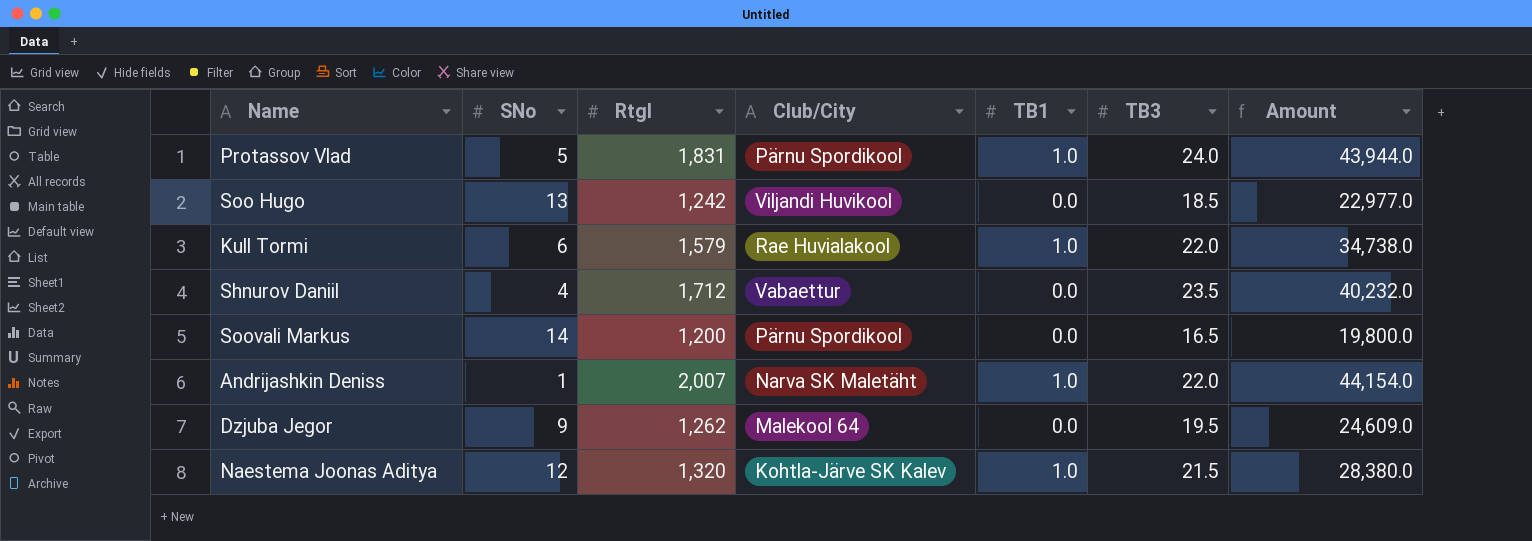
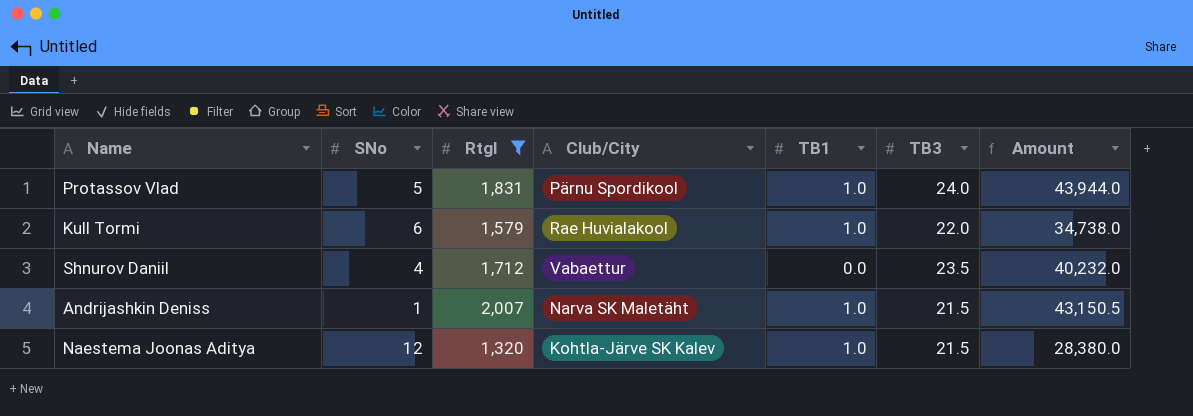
filter: none -> RtgI >= 1,320
Andrijashkin Deniss | TB3: 22.0 -> 21.5
Andrijashkin Deniss | Amount: 44,154.0 -> 43,150.5

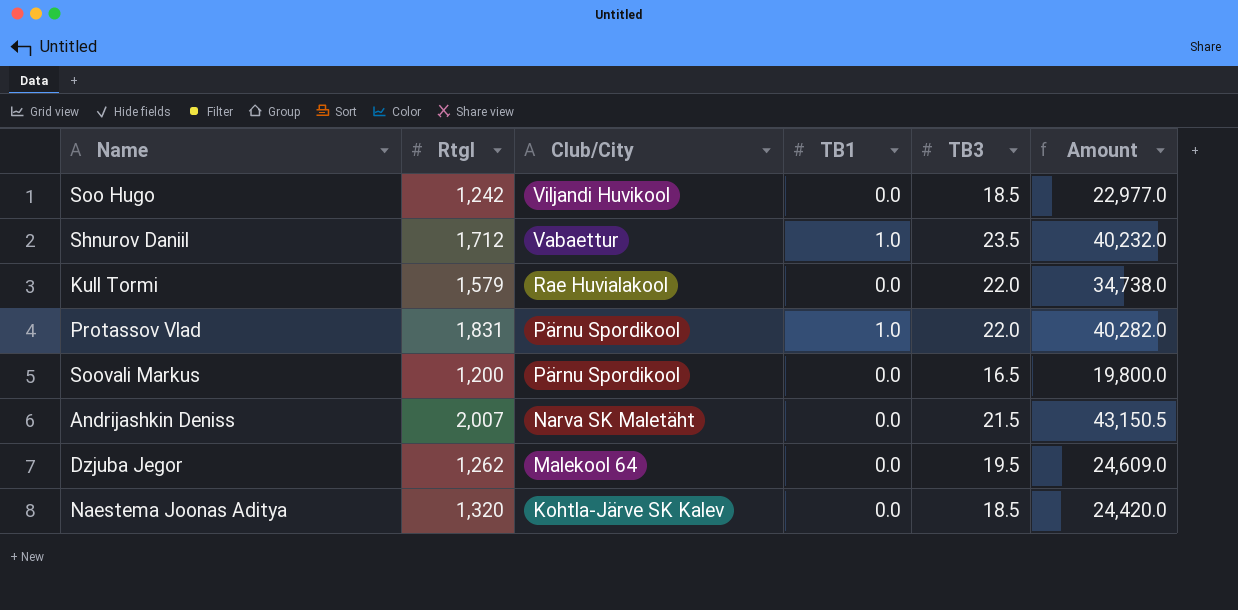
filter: RtgI >= 1,320 -> none
row order: none -> Club/City descending
column SNo | position: 2 -> none
Shnurov Daniil | TB1: 0.0 -> 1.0
Kull Tormi | TB1: 1.0 -> 0.0
Protassov Vlad | TB3: 24.0 -> 22.0
Protassov Vlad | Amount: 43,944.0 -> 40,282.0
Andrijashkin Deniss | TB1: 1.0 -> 0.0
Naestema Joonas Aditya | TB1: 1.0 -> 0.0
Naestema Joonas Aditya | TB3: 21.5 -> 18.5
Naestema Joonas Aditya | Amount: 28,380.0 -> 24,420.0

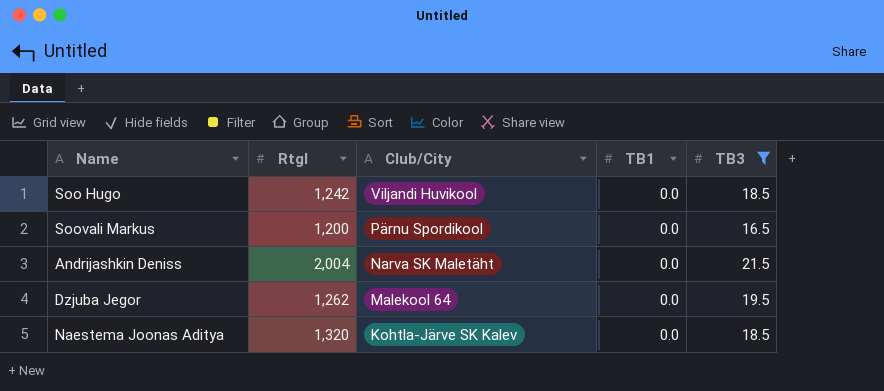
filter: none -> TB3 <= 21.5
column Amount | formula: [RtgI] * [TB3] -> none
Andrijashkin Deniss | RtgI: 2,007 -> 2,004

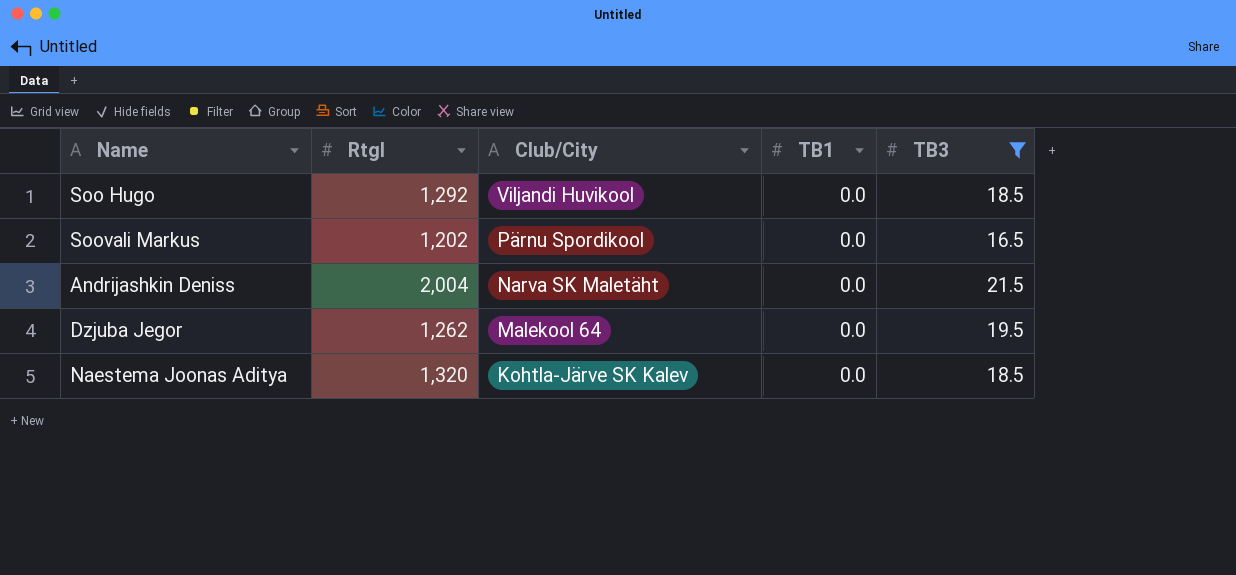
Soo Hugo | RtgI: 1,242 -> 1,292
Soovali Markus | RtgI: 1,200 -> 1,202

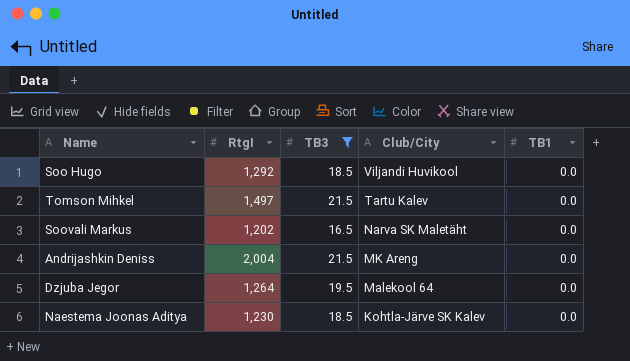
column TB3 | position: 5 -> 3
row Tomson Mihkel: none -> 1,497 | 21.5 | Tartu Kalev | 0.0
Soovali Markus | Club/City: Pärnu Spordikool -> Narva SK Maletäht
Andrijashkin Deniss | Club/City: Narva SK Maletäht -> MK Areng
Dzjuba Jegor | RtgI: 1,262 -> 1,264
Naestema Joonas Aditya | RtgI: 1,320 -> 1,230

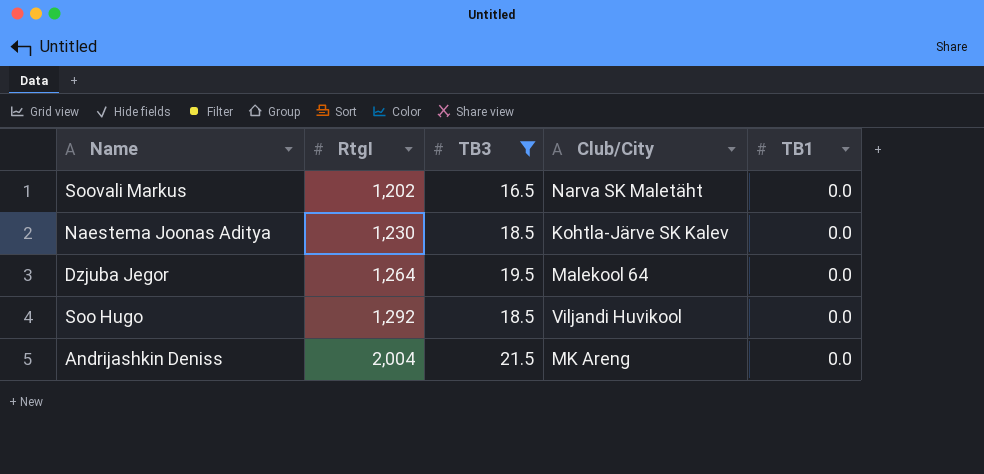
row order: Club/City descending -> RtgI ascending
row Tomson Mihkel: 1,497 | 21.5 | Tartu Kalev | 0.0 -> none

